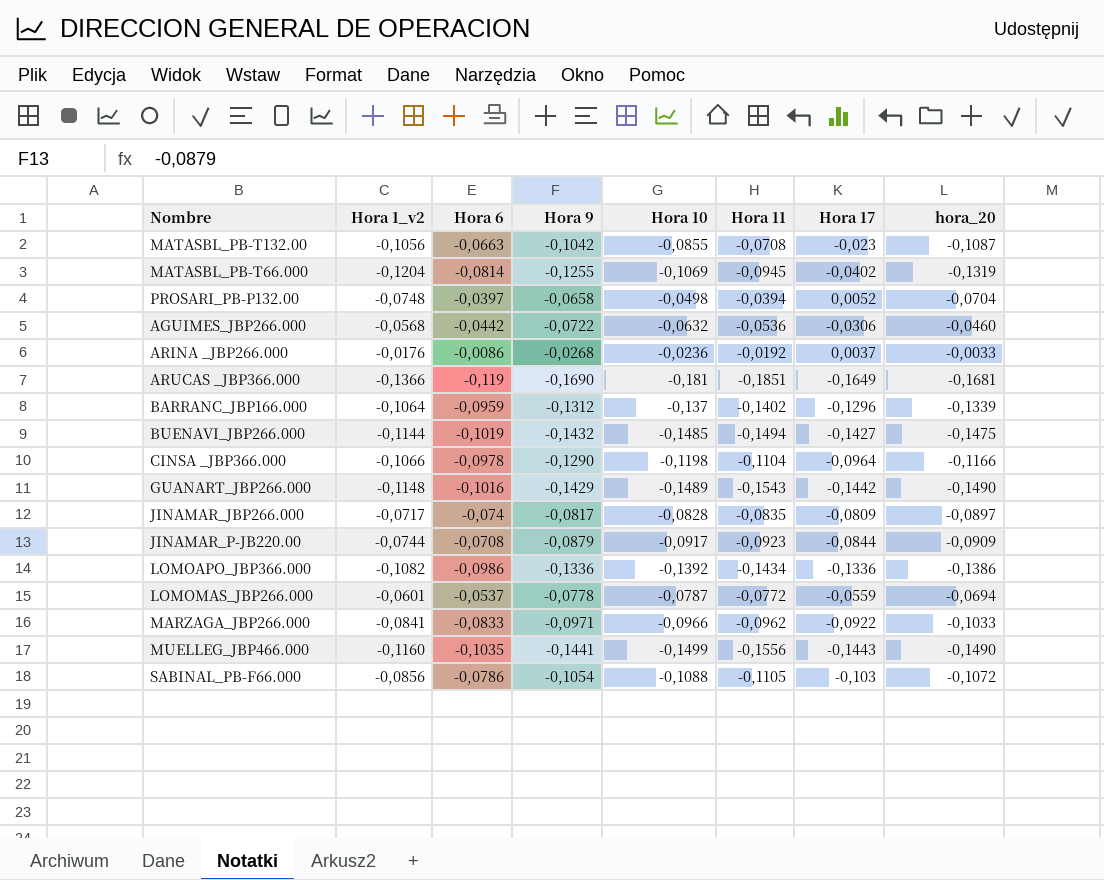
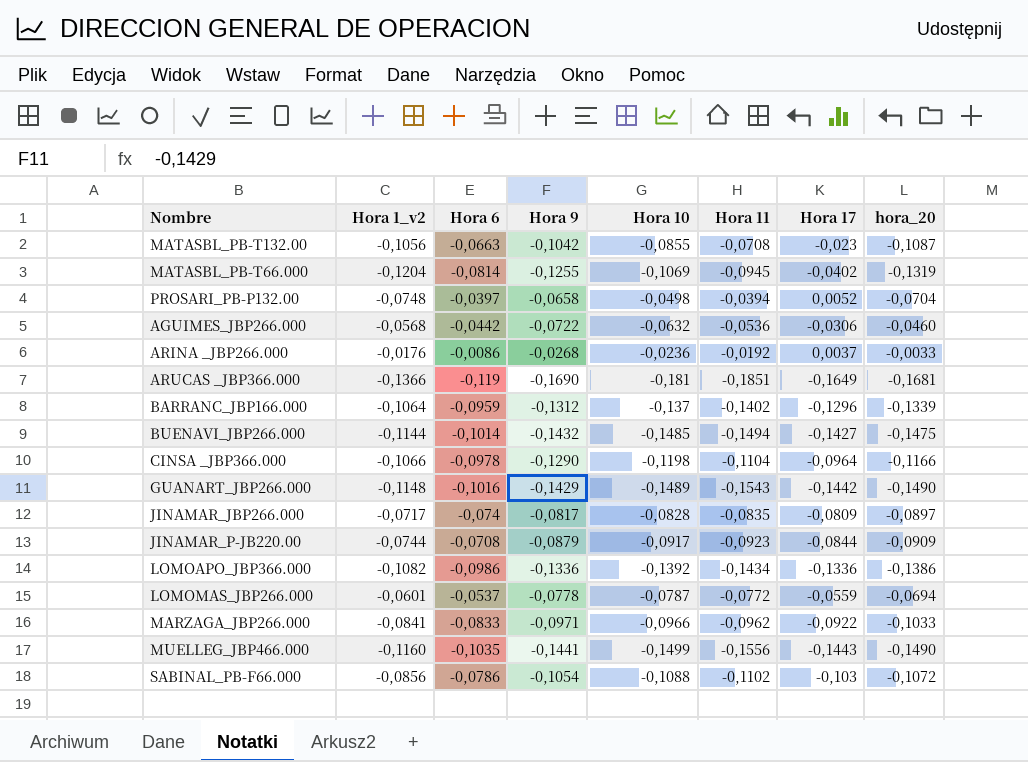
BUENAVI_JBP266.000 | Hora 6: -0,1019 -> -0,1014
SABINAL_PB-F66.000 | Hora 11: -0,1105 -> -0,1102

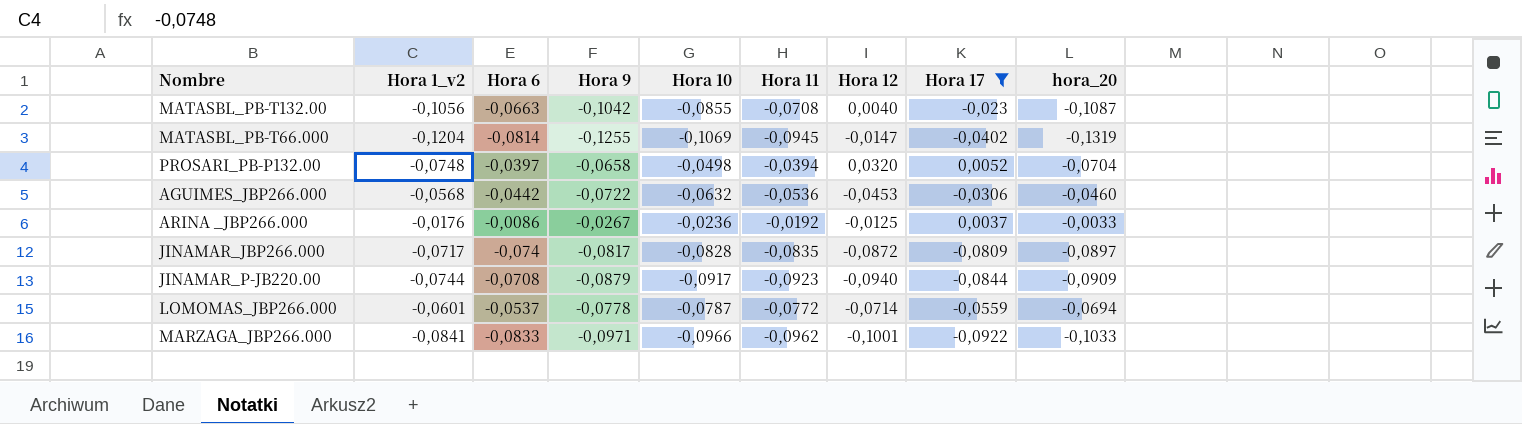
filter: none -> Hora 17 >= -0,0922
column Hora 12 | position: none -> 7
ARINA _JBP266.000 | Hora 9: -0,0268 -> -0,0267

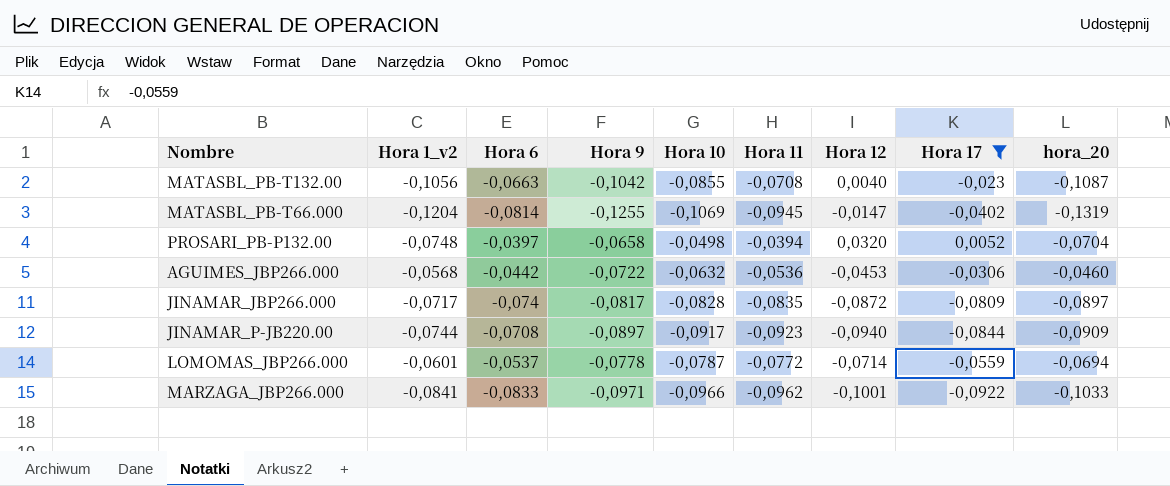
row ARINA _JBP266.000: -0,0176 | -0,0086 | -0,0267 | -0,0236 | -0,0192 | -0,0125 | 0,0037 | -0,0033 -> none
JINAMAR_P-JB220.00 | Hora 9: -0,0879 -> -0,0897

